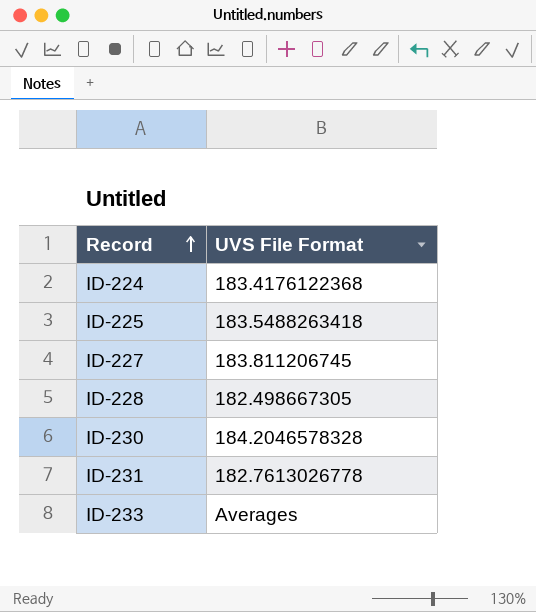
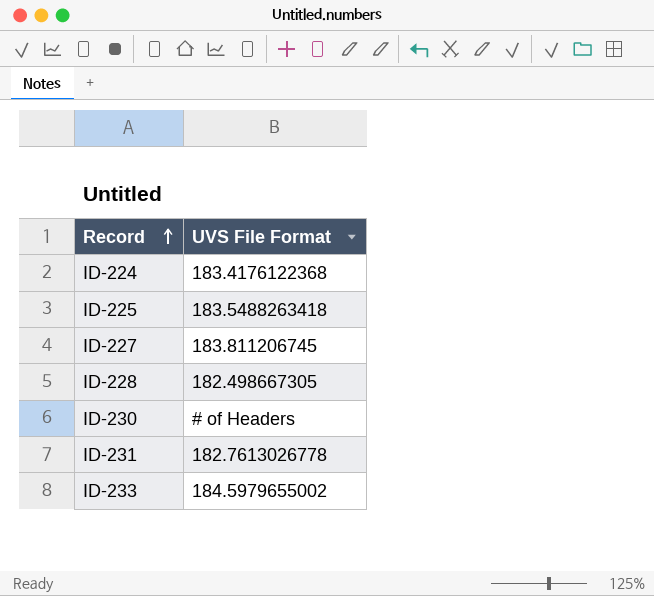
ID-230 | UVS File Format: 184.2046578328 -> # of Headers
ID-233 | UVS File Format: Averages -> 184.5979655002

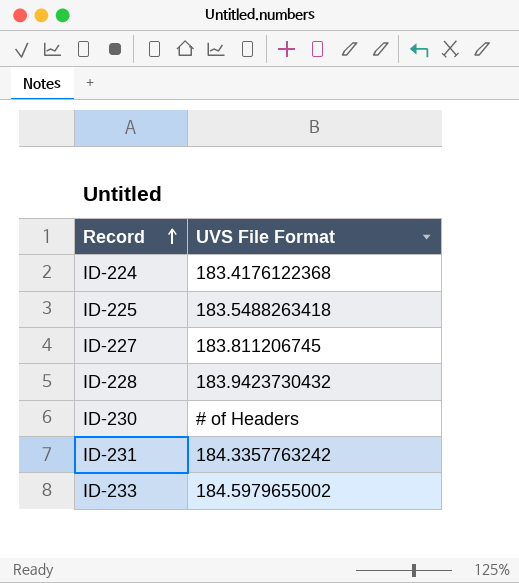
ID-228 | UVS File Format: 182.498667305 -> 183.9423730432
ID-231 | UVS File Format: 182.7613026778 -> 184.3357763242

